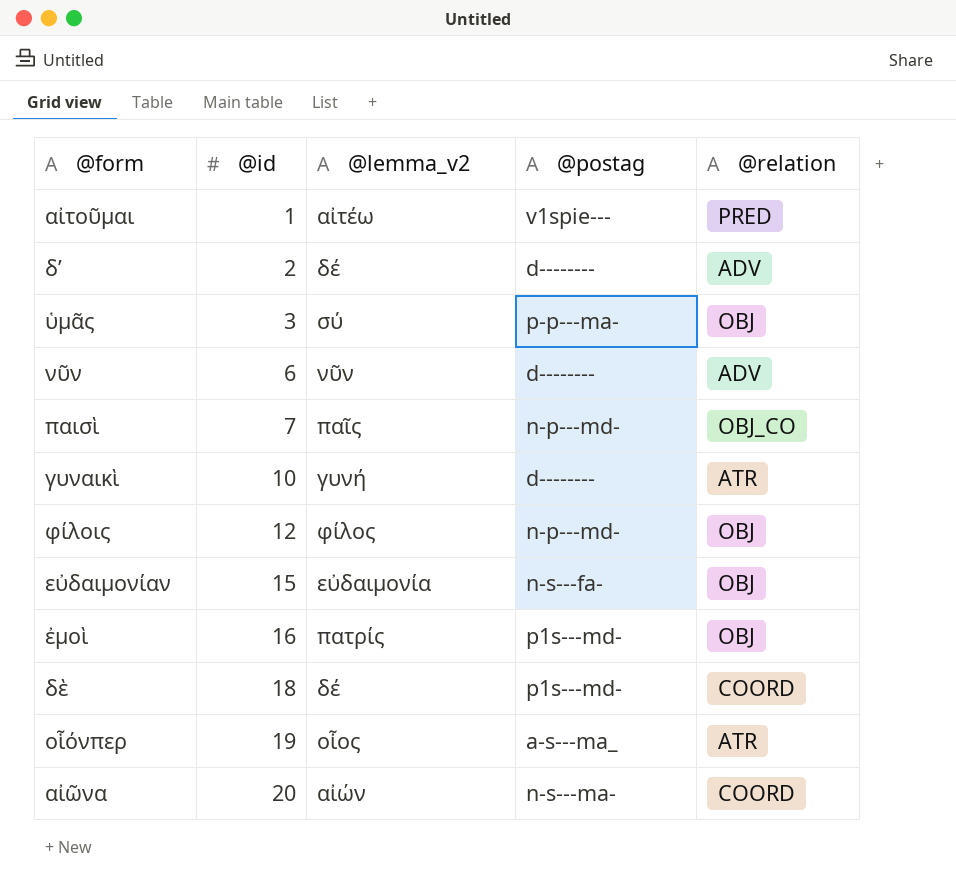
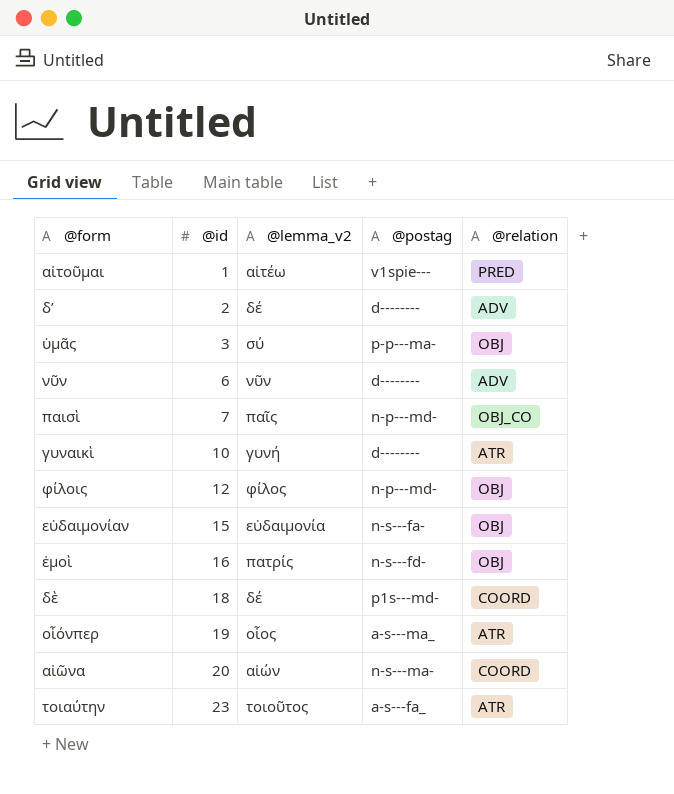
ἐμοὶ | @postag: p1s---md- -> n-s---fd-
row τοιαύτην: none -> 23 | τοιοῦτος | a-s---fa_ | ATR

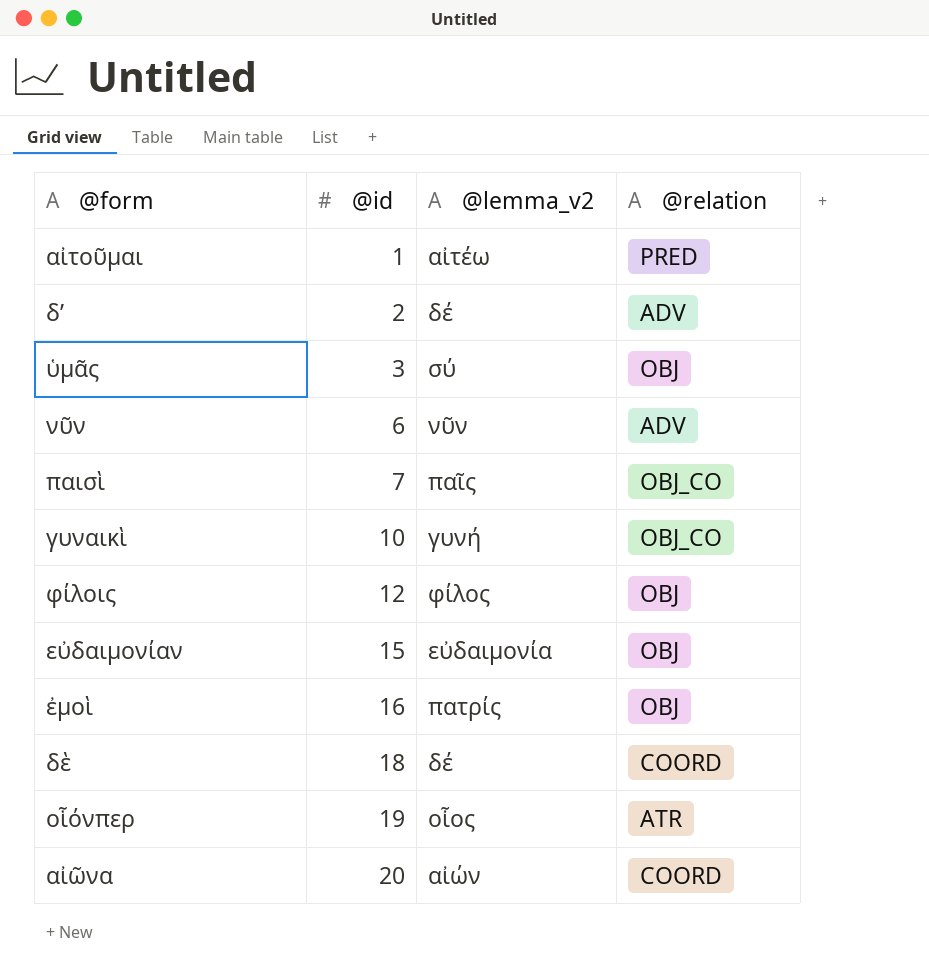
column @postag | position: 4 -> none
row τοιαύτην: 23 | τοιοῦτος | a-s---fa_ | ATR -> none
γυναικὶ | @relation: ATR -> OBJ_CO

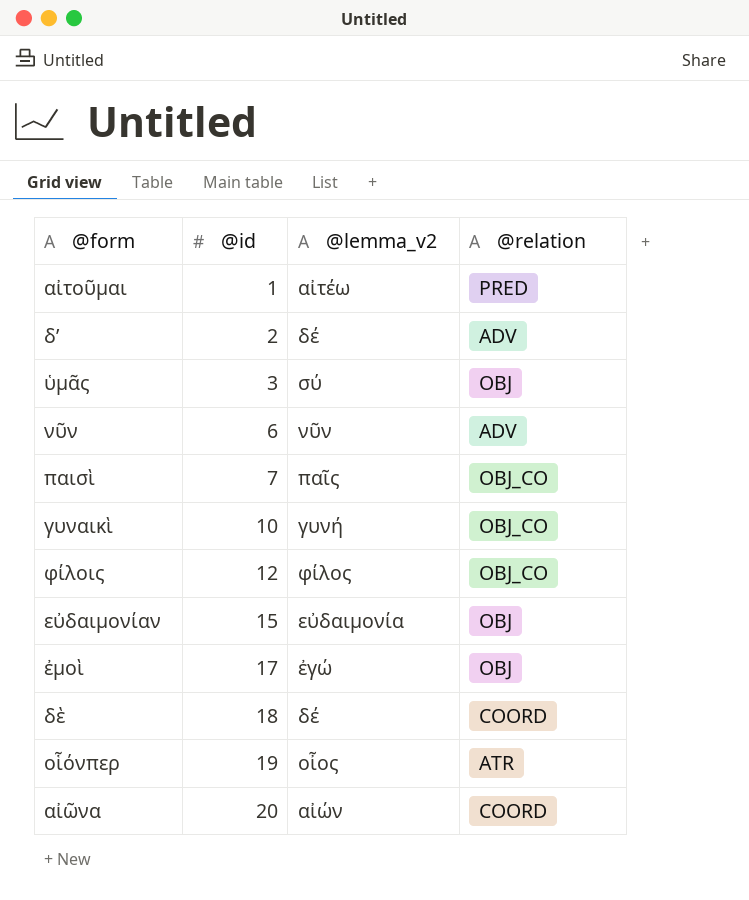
φίλοις | @relation: OBJ -> OBJ_CO
ἐμοὶ | @id: 16 -> 17
ἐμοὶ | @lemma_v2: πατρίς -> ἐγώ

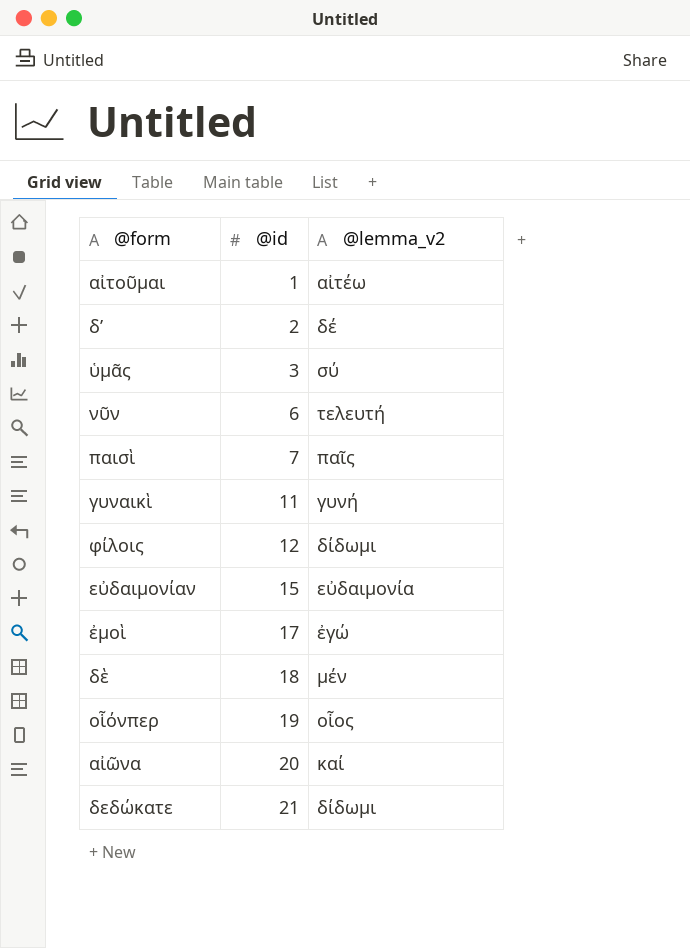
column @relation | position: 4 -> none
νῦν | @lemma_v2: νῦν -> τελευτή
γυναικὶ | @id: 10 -> 11
φίλοις | @lemma_v2: φίλος -> δίδωμι
δὲ | @lemma_v2: δέ -> μέν
αἰῶνα | @lemma_v2: αἰών -> καί
row δεδώκατε: none -> 21 | δίδωμι

